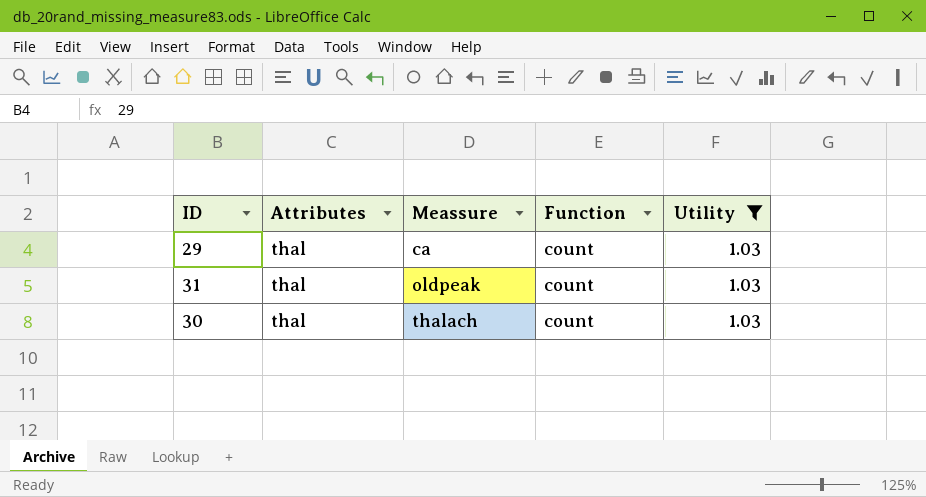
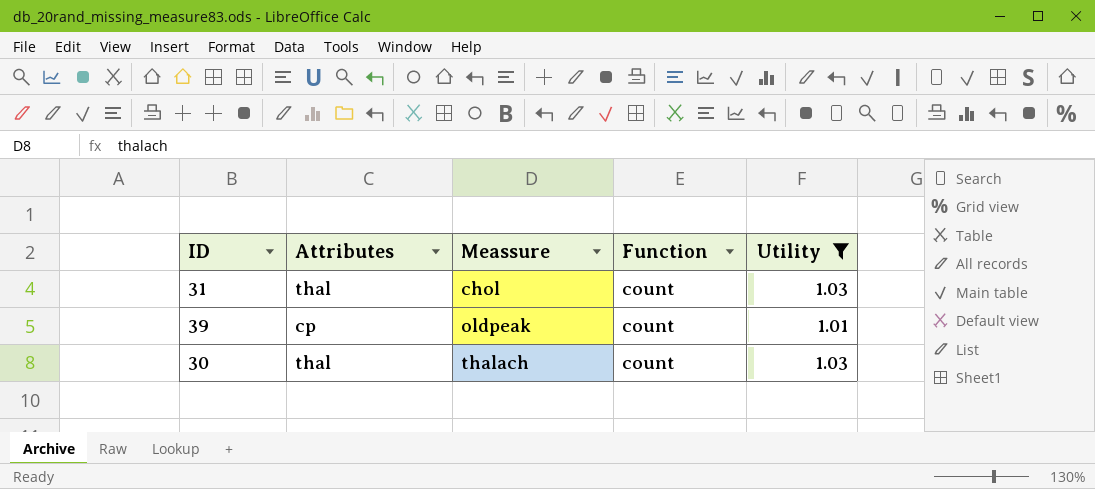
row 29: thal | ca | count | 1.03 -> none
31 | Meassure: oldpeak -> chol
row 39: none -> cp | oldpeak | count | 1.01

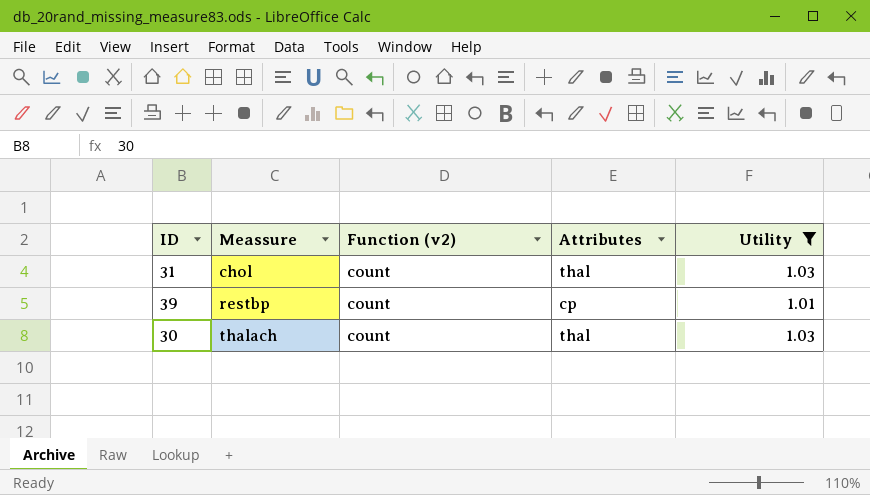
column name: Function -> Function (v2)
column Attributes | position: 2 -> 4
39 | Meassure: oldpeak -> restbp

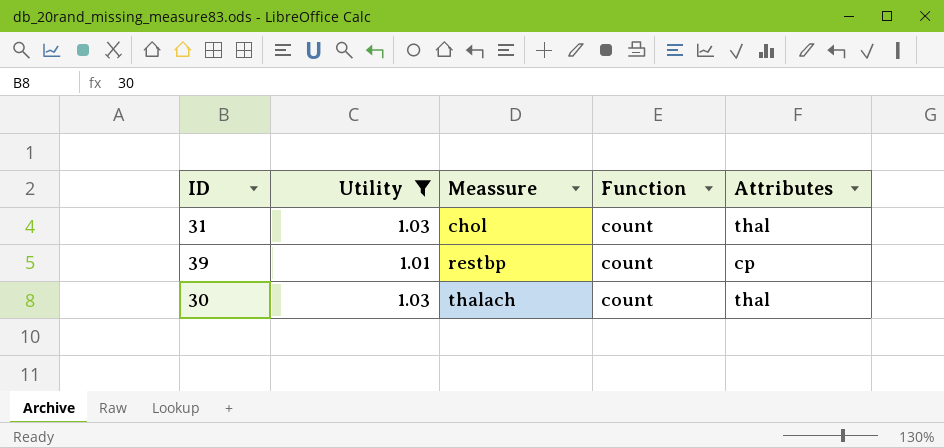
column Utility | position: 5 -> 2
column name: Function (v2) -> Function

